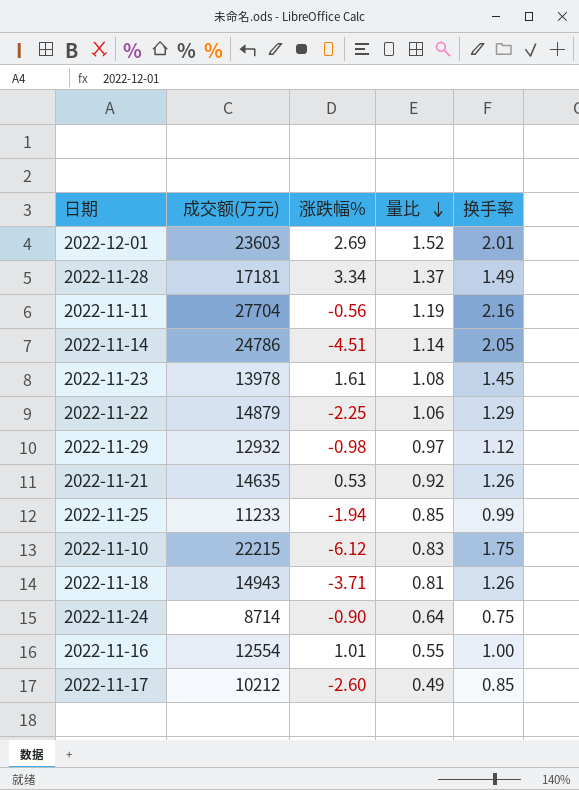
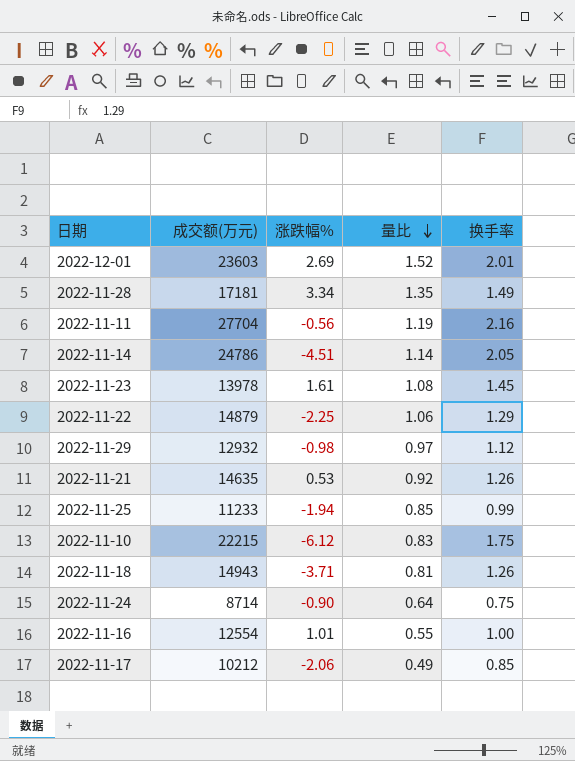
2022-11-28 | 量比: 1.37 -> 1.35
2022-11-17 | 涨跌幅%: -2.60 -> -2.06

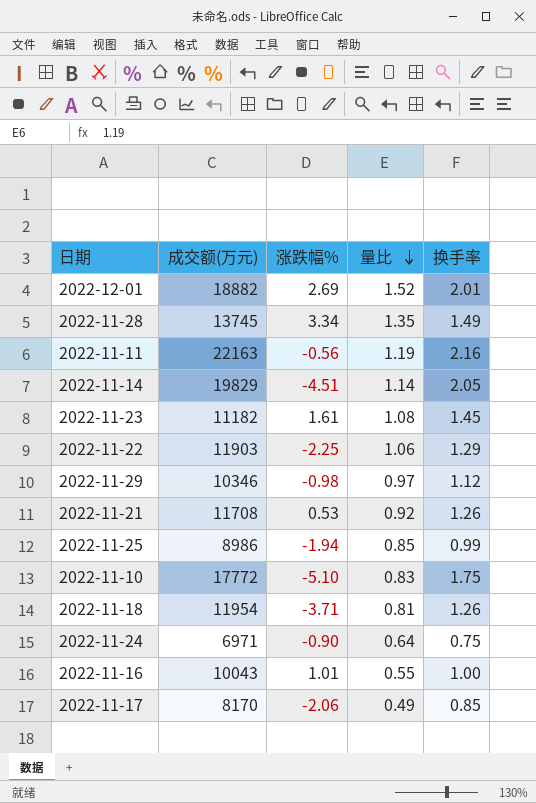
2022-12-01 | 成交额(万元): 23603 -> 18882
2022-11-28 | 成交额(万元): 17181 -> 13745
2022-11-11 | 成交额(万元): 27704 -> 22163
2022-11-14 | 成交额(万元): 24786 -> 19829
2022-11-23 | 成交额(万元): 13978 -> 11182
2022-11-22 | 成交额(万元): 14879 -> 11903
2022-11-29 | 成交额(万元): 12932 -> 10346
2022-11-21 | 成交额(万元): 14635 -> 11708
2022-11-25 | 成交额(万元): 11233 -> 8986
2022-11-10 | 成交额(万元): 22215 -> 17772
2022-11-10 | 涨跌幅%: -6.12 -> -5.10
2022-11-18 | 成交额(万元): 14943 -> 11954
2022-11-24 | 成交额(万元): 8714 -> 6971
2022-11-16 | 成交额(万元): 12554 -> 10043
2022-11-17 | 成交额(万元): 10212 -> 8170

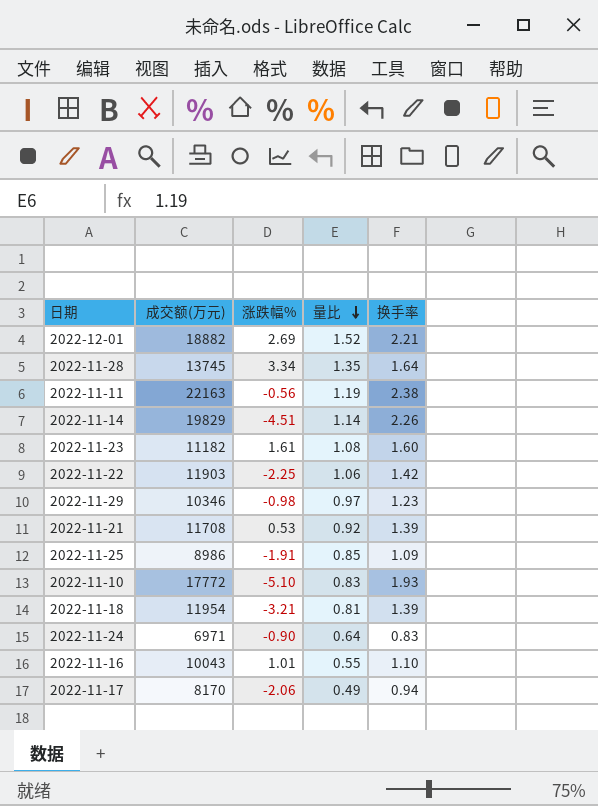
2022-12-01 | 换手率: 2.01 -> 2.21
2022-11-28 | 换手率: 1.49 -> 1.64
2022-11-11 | 换手率: 2.16 -> 2.38
2022-11-14 | 换手率: 2.05 -> 2.26
2022-11-23 | 换手率: 1.45 -> 1.60
2022-11-22 | 换手率: 1.29 -> 1.42
2022-11-29 | 换手率: 1.12 -> 1.23
2022-11-21 | 换手率: 1.26 -> 1.39
2022-11-25 | 涨跌幅%: -1.94 -> -1.91
2022-11-25 | 换手率: 0.99 -> 1.09
2022-11-10 | 换手率: 1.75 -> 1.93
2022-11-18 | 涨跌幅%: -3.71 -> -3.21
2022-11-18 | 换手率: 1.26 -> 1.39
2022-11-24 | 换手率: 0.75 -> 0.83
2022-11-16 | 换手率: 1.00 -> 1.10
2022-11-17 | 换手率: 0.85 -> 0.94

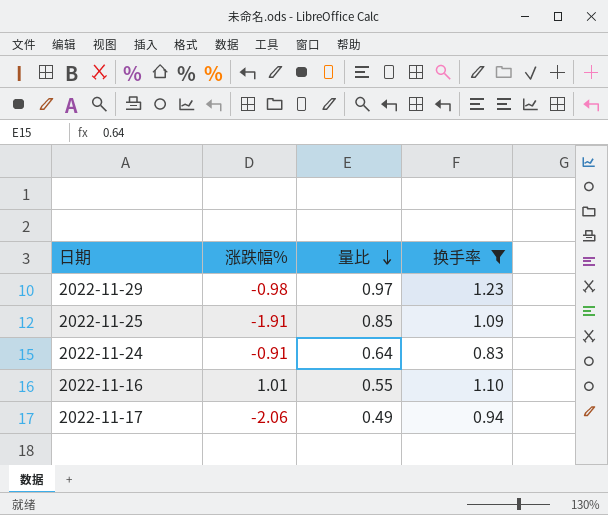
filter: none -> 换手率 <= 1.23
column 成交额(万元) | position: 2 -> none
2022-11-24 | 涨跌幅%: -0.90 -> -0.91

